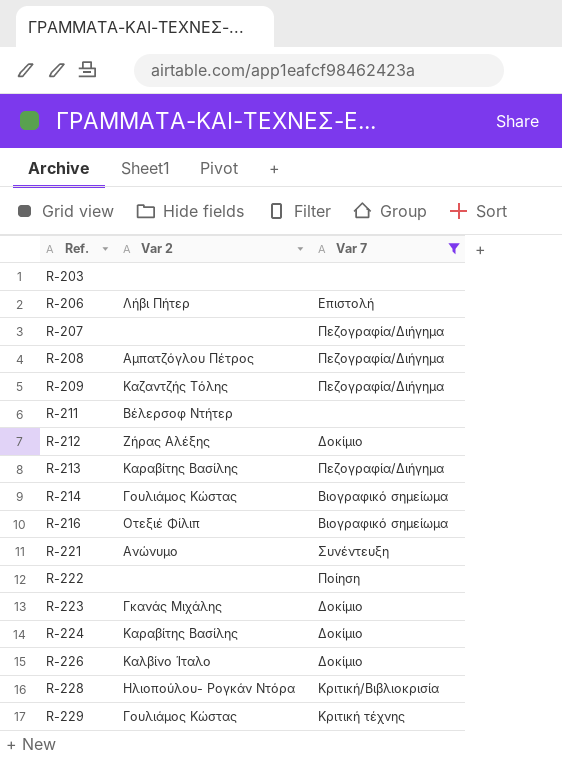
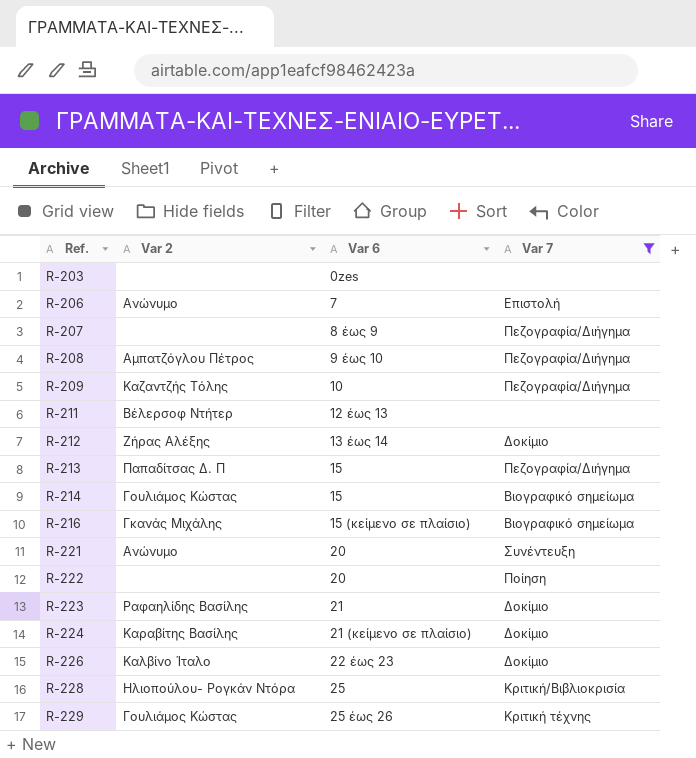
column Var 6 | position: none -> 3
R-206 | Var 2: Λήβι Πήτερ -> Ανώνυμο
R-213 | Var 2: Καραβίτης Βασίλης -> Παπαδίτσας Δ. Π
R-216 | Var 2: Οτεξιέ Φίλιπ -> Γκανάς Μιχάλης
R-223 | Var 2: Γκανάς Μιχάλης -> Ραφαηλίδης Βασίλης

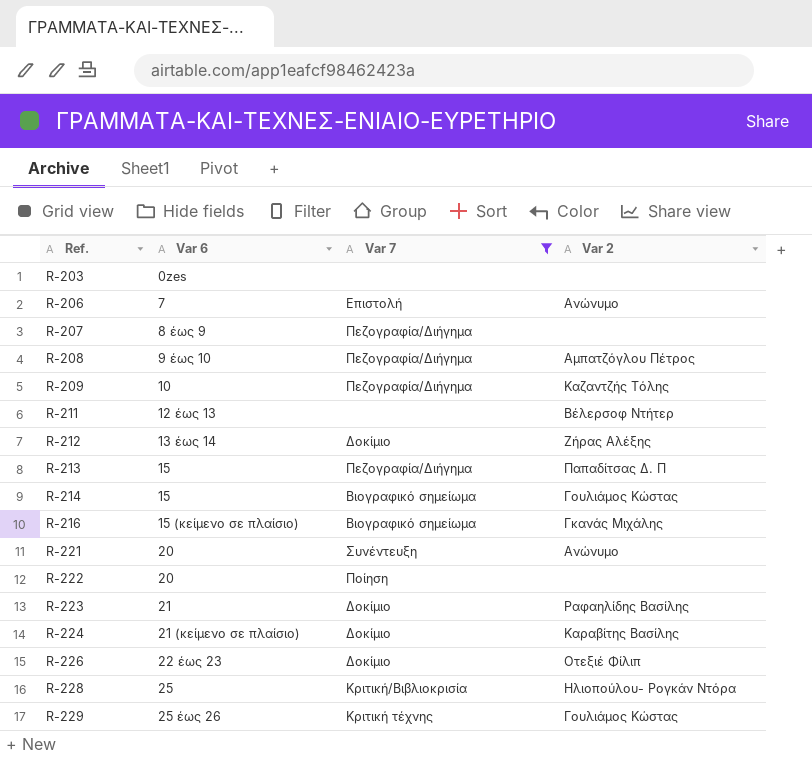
column Var 2 | position: 2 -> 4
R-226 | Var 2: Καλβίνο Ίταλο -> Οτεξιέ Φίλιπ

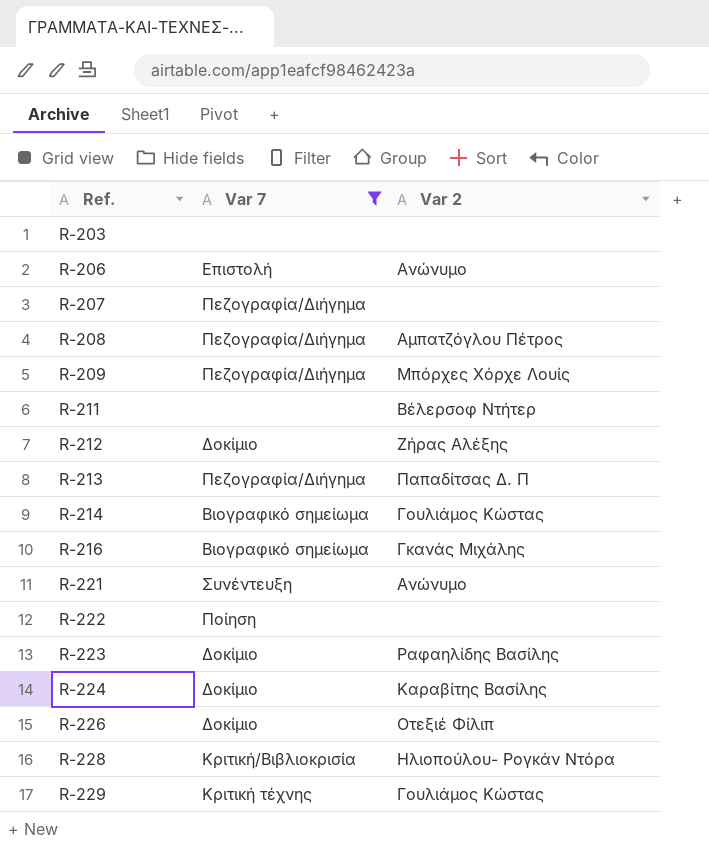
column Var 6 | position: 2 -> none
R-209 | Var 2: Καζαντζής Τόλης -> Μπόρχες Χόρχε Λουίς

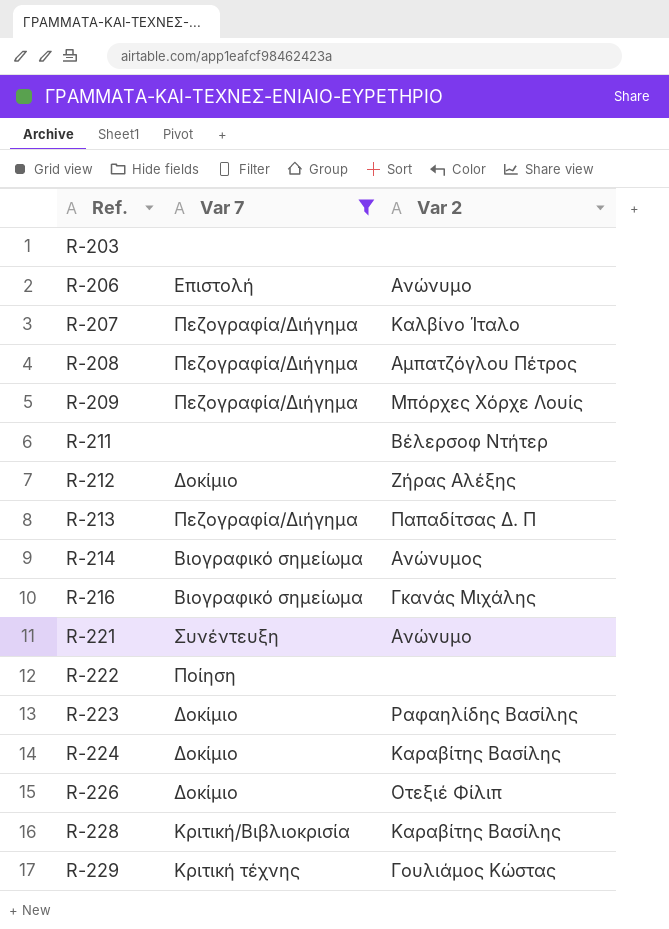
R-207 | Var 2: none -> Καλβίνο Ίταλο
R-214 | Var 2: Γουλιάμος Κώστας -> Ανώνυμος
R-228 | Var 2: Ηλιοπούλου- Ρογκάν Ντόρα -> Καραβίτης Βασίλης

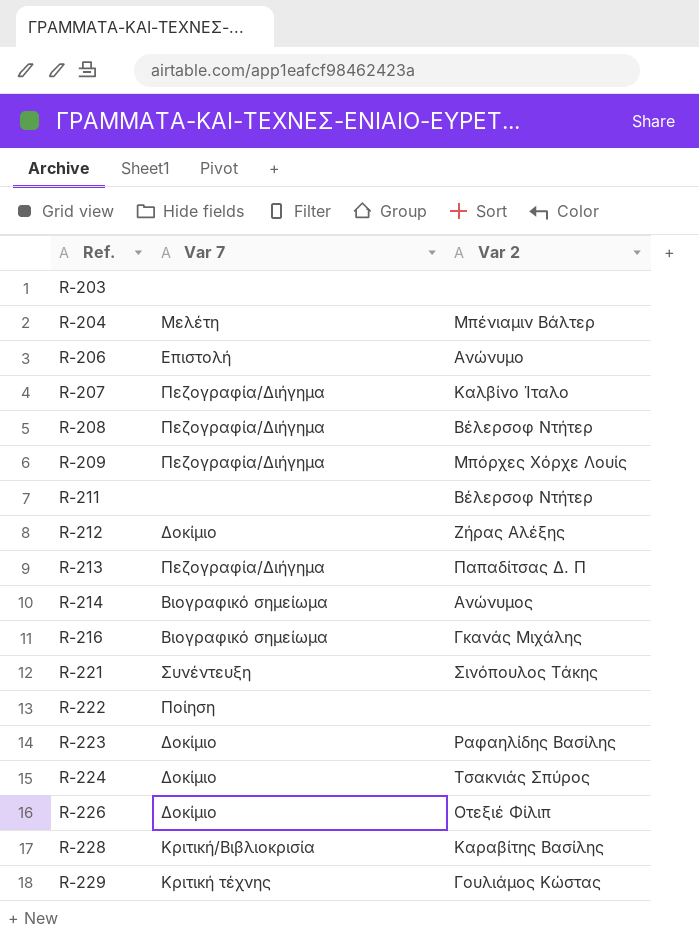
filter: Var 7 != Μελέτη -> none
R-208 | Var 2: Αμπατζόγλου Πέτρος -> Βέλερσοφ Ντήτερ
R-221 | Var 2: Ανώνυμο -> Σινόπουλος Τάκης
R-224 | Var 2: Καραβίτης Βασίλης -> Τσακνιάς Σπύρος

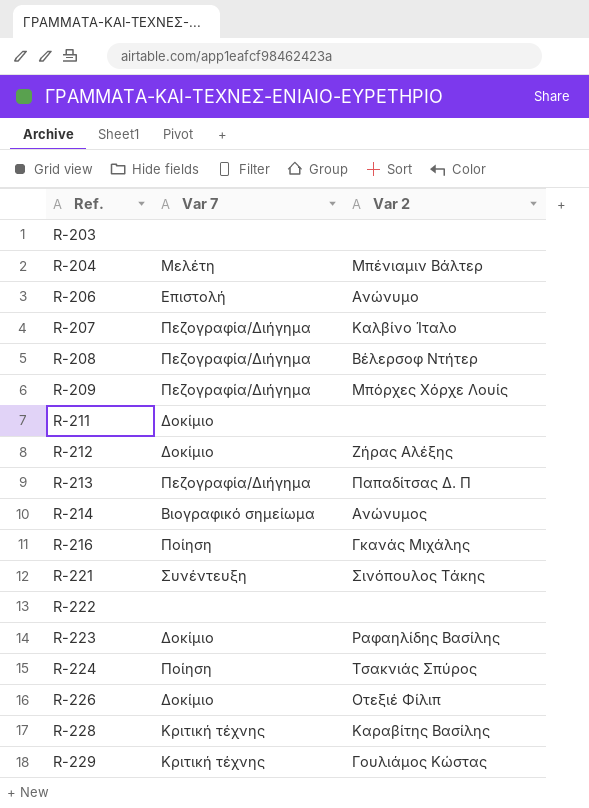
R-211 | Var 7: none -> Δοκίμιο
R-211 | Var 2: Βέλερσοφ Ντήτερ -> none
R-216 | Var 7: Βιογραφικό σημείωμα -> Ποίηση
R-222 | Var 7: Ποίηση -> none
R-224 | Var 7: Δοκίμιο -> Ποίηση
R-228 | Var 7: Κριτική/Βιβλιοκρισία -> Κριτική τέχνης

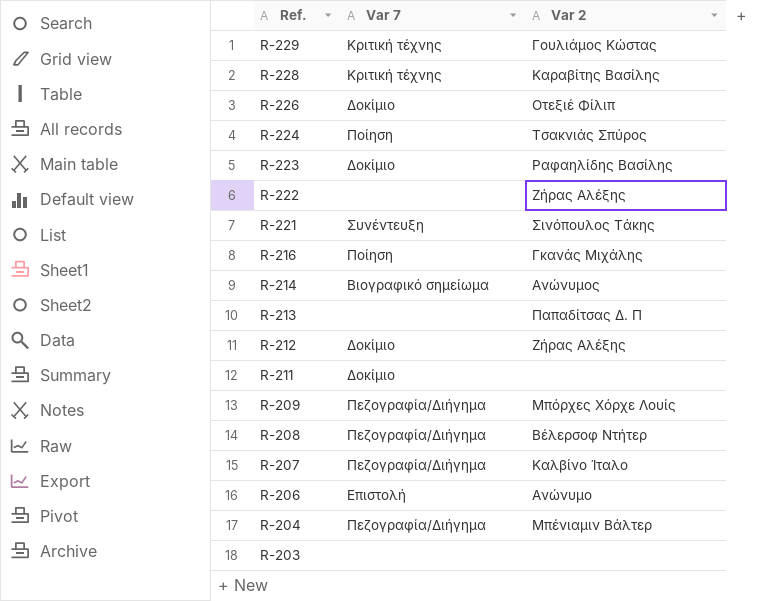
row order: Ref. ascending -> Ref. descending
R-222 | Var 2: none -> Ζήρας Αλέξης
R-213 | Var 7: Πεζογραφία/Διήγημα -> none
R-204 | Var 7: Μελέτη -> Πεζογραφία/Διήγημα

